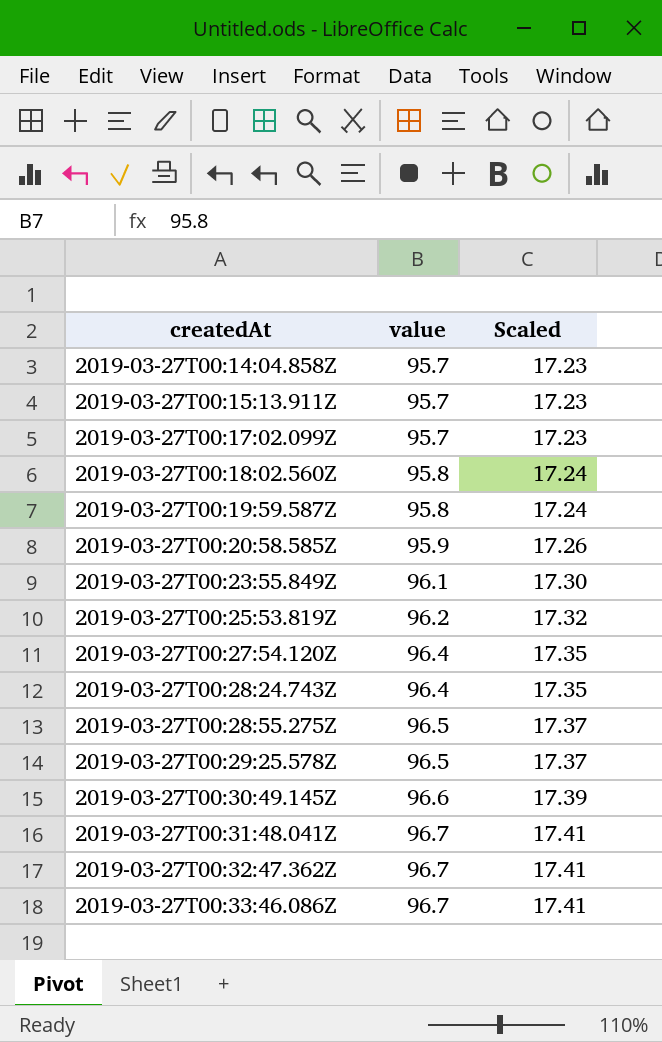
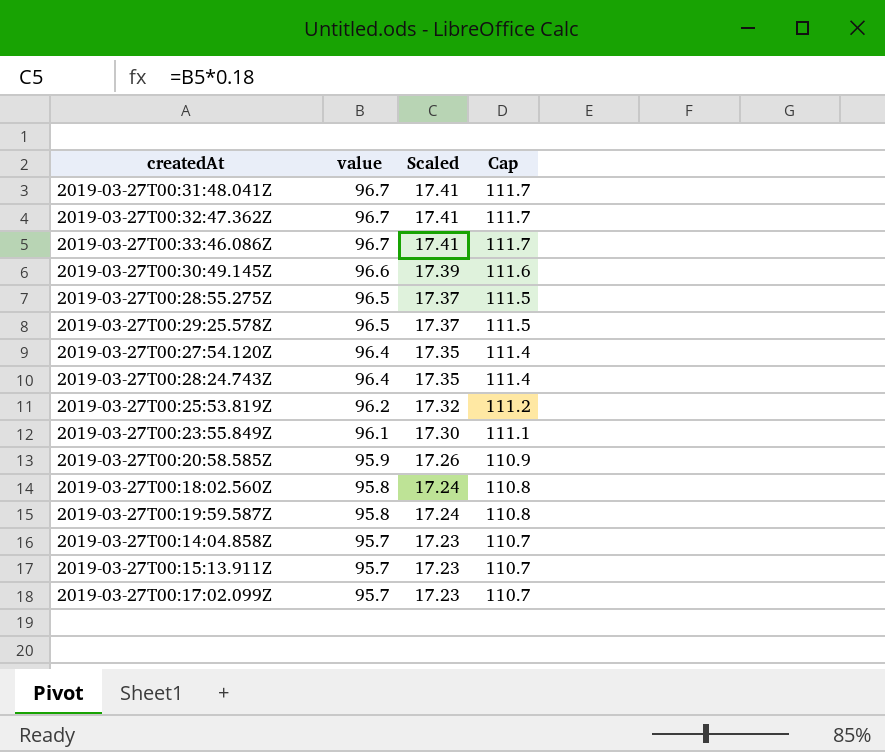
row order: createdAt ascending -> value descending
column Cap | formula: none -> [value] + 15

